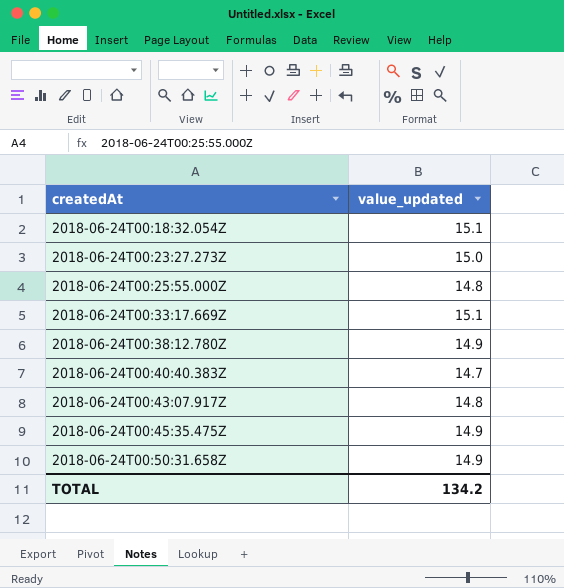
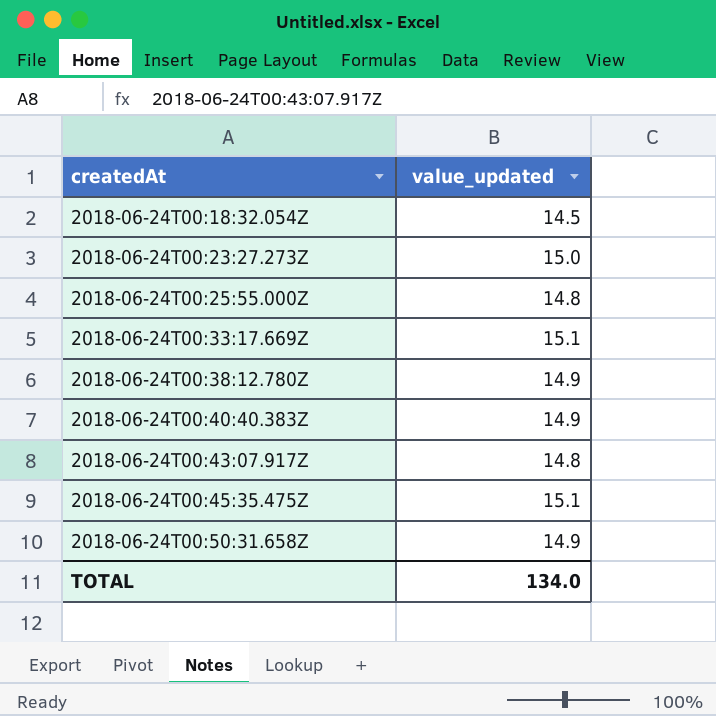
2018-06-24T00:18:32.054Z | value_updated: 15.1 -> 14.5
2018-06-24T00:40:40.383Z | value_updated: 14.7 -> 14.9
2018-06-24T00:45:35.475Z | value_updated: 14.9 -> 15.1
TOTAL | value_updated: 134.2 -> 134.0

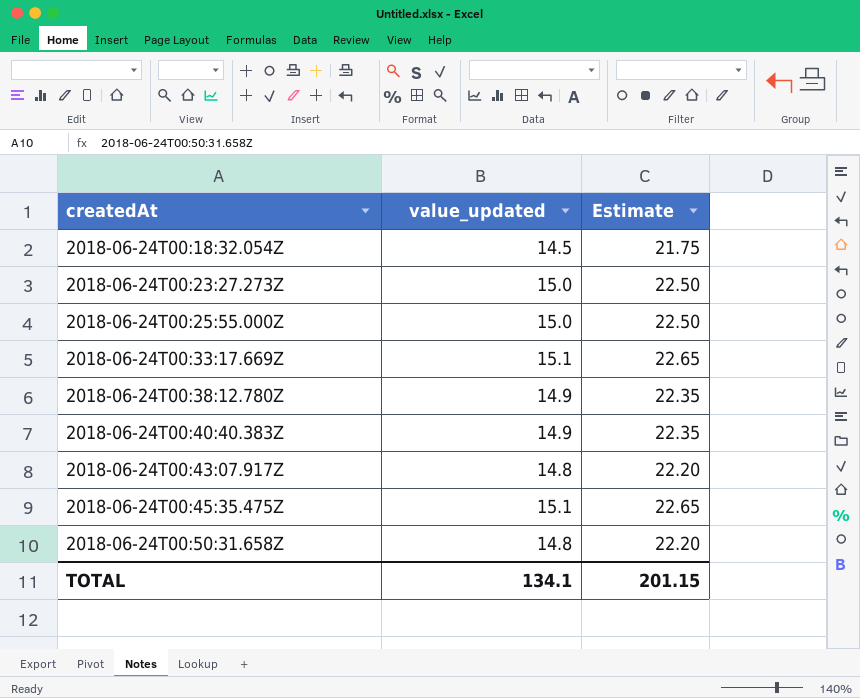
column Estimate | formula: none -> [value_updated] * 1.5
2018-06-24T00:25:55.000Z | value_updated: 14.8 -> 15.0
2018-06-24T00:50:31.658Z | value_updated: 14.9 -> 14.8
TOTAL | value_updated: 134.0 -> 134.1

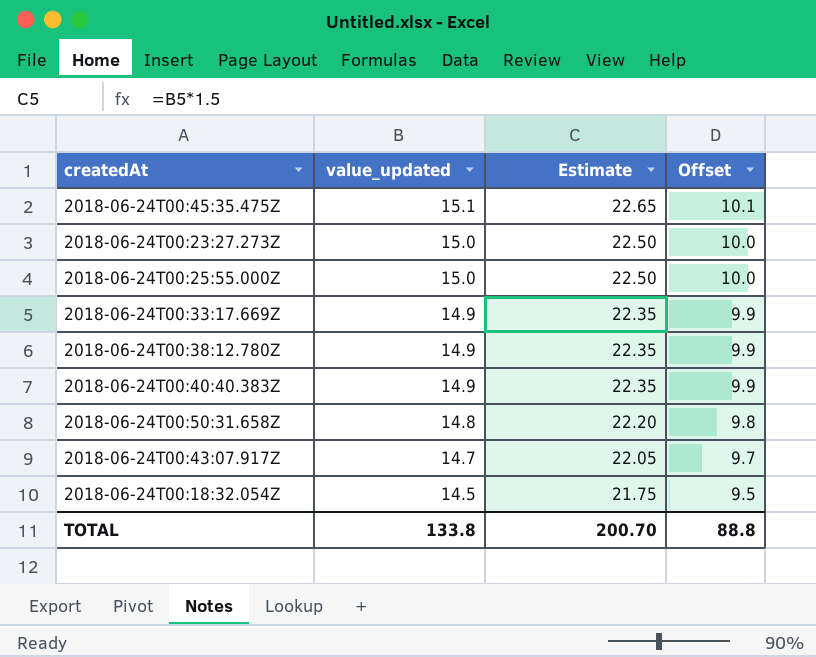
row order: createdAt ascending -> value_updated descending
column Offset | formula: none -> [value_updated] - 5
2018-06-24T00:33:17.669Z | value_updated: 15.1 -> 14.9
2018-06-24T00:33:17.669Z | Estimate: 22.65 -> 22.35
2018-06-24T00:43:07.917Z | value_updated: 14.8 -> 14.7
2018-06-24T00:43:07.917Z | Estimate: 22.20 -> 22.05
TOTAL | value_updated: 134.1 -> 133.8
TOTAL | Estimate: 201.15 -> 200.70

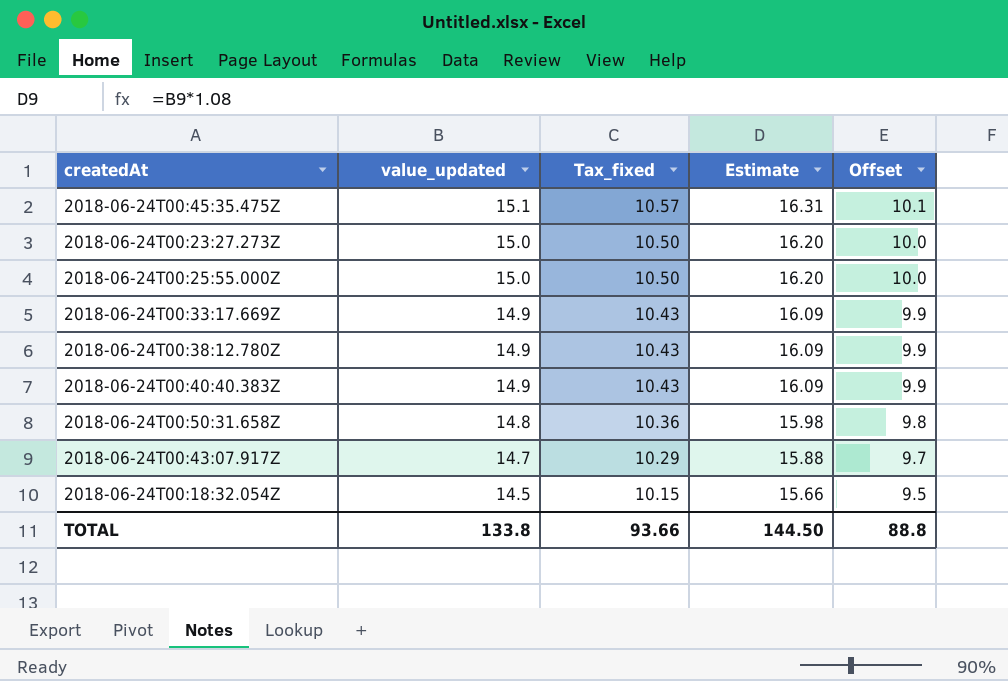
column Tax_fixed | formula: none -> [value_updated] * 0.7
column Estimate | formula: [value_updated] * 1.5 -> [value_updated] * 1.08
TOTAL | Estimate: 200.70 -> 144.50

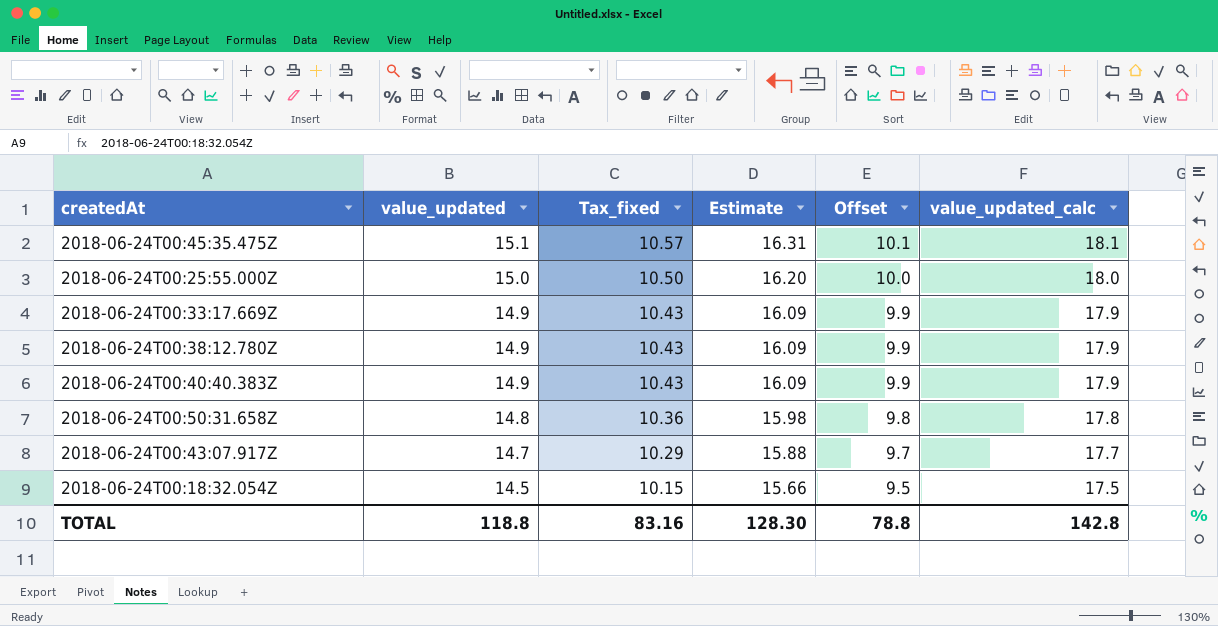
column value_updated_calc | formula: none -> [value_updated] + 3
row 2018-06-24T00:23:27.273Z: 15.0 | 10.50 | 16.20 | 10.0 -> none
TOTAL | value_updated: 133.8 -> 118.8
TOTAL | Tax_fixed: 93.66 -> 83.16
TOTAL | Estimate: 144.50 -> 128.30
TOTAL | Offset: 88.8 -> 78.8

